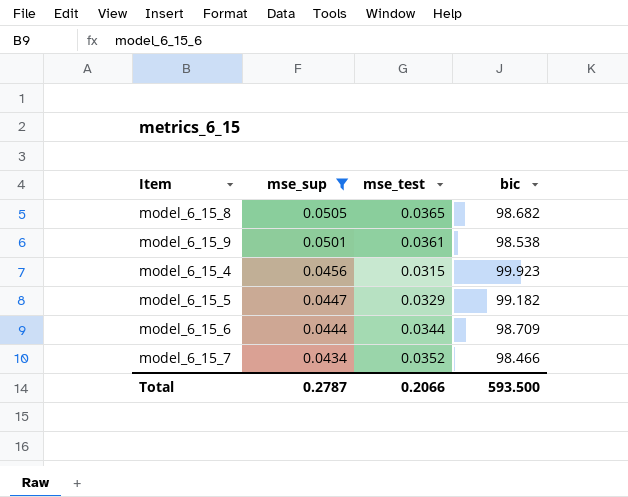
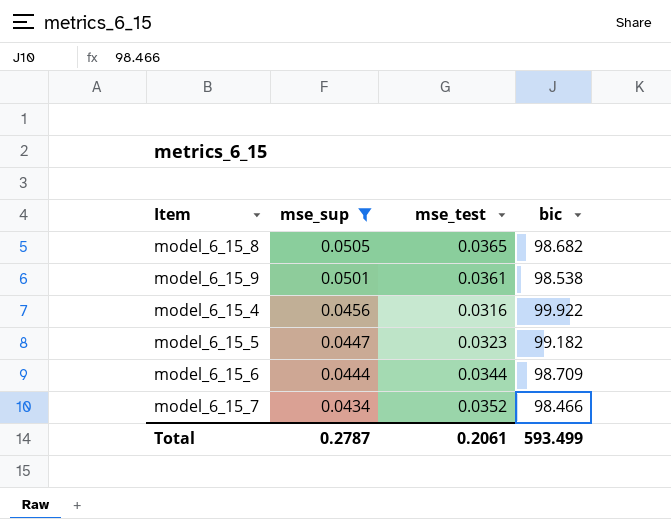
model_6_15_4 | mse_test: 0.0315 -> 0.0316
model_6_15_4 | bic: 99.923 -> 99.922
model_6_15_5 | mse_test: 0.0329 -> 0.0323
Total | mse_test: 0.2066 -> 0.2061
Total | bic: 593.500 -> 593.499

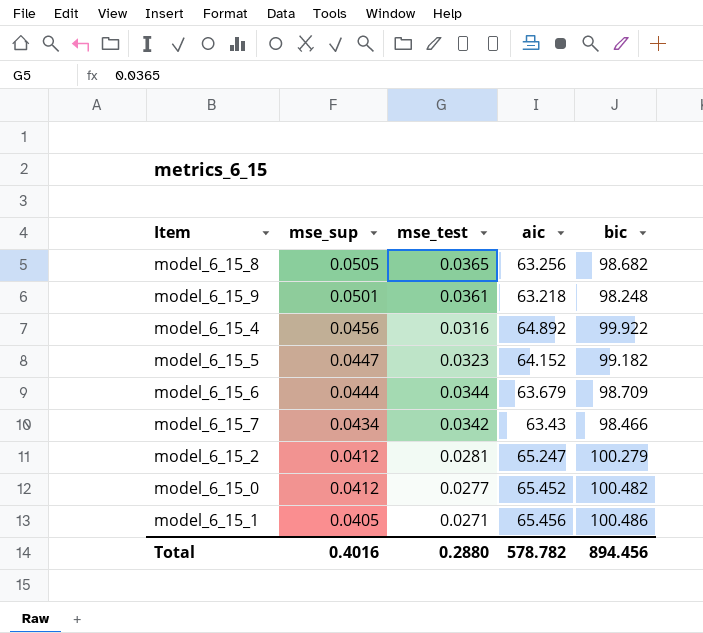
filter: mse_sup >= 0.0434 -> none
column aic | position: none -> 4
model_6_15_9 | bic: 98.538 -> 98.248
model_6_15_7 | mse_test: 0.0352 -> 0.0342
Total | mse_sup: 0.2787 -> 0.4016
Total | mse_test: 0.2061 -> 0.2880
Total | bic: 593.499 -> 894.456

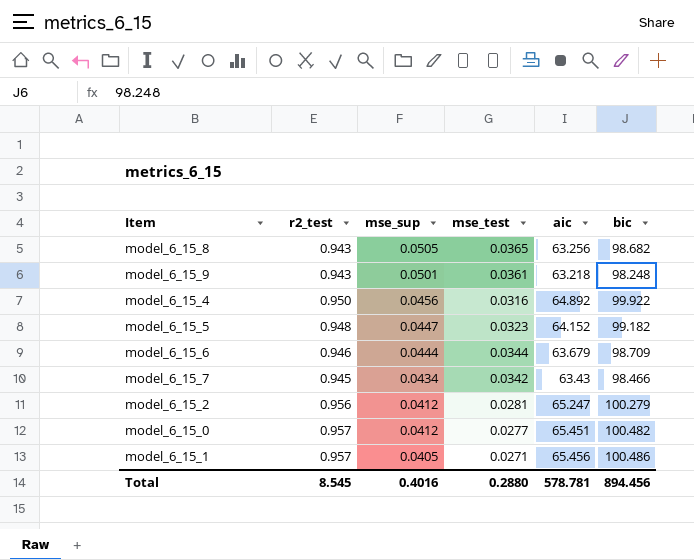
column r2_test | position: none -> 2
model_6_15_0 | aic: 65.452 -> 65.451
Total | aic: 578.782 -> 578.781

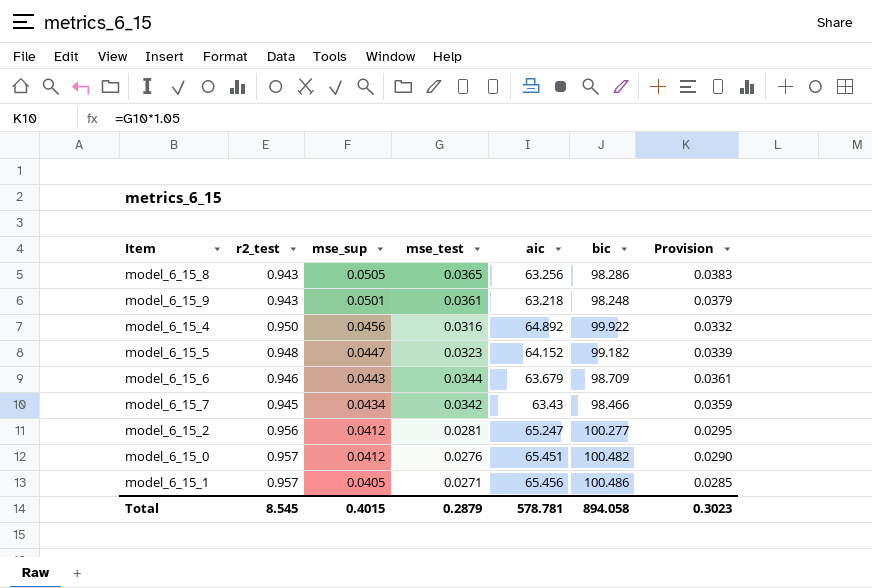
column Provision | formula: none -> [mse_test] * 1.05
model_6_15_8 | bic: 98.682 -> 98.286
model_6_15_6 | mse_sup: 0.0444 -> 0.0443
model_6_15_2 | bic: 100.279 -> 100.277
model_6_15_0 | mse_test: 0.0277 -> 0.0276
Total | mse_sup: 0.4016 -> 0.4015
Total | mse_test: 0.2880 -> 0.2879
Total | bic: 894.456 -> 894.058

